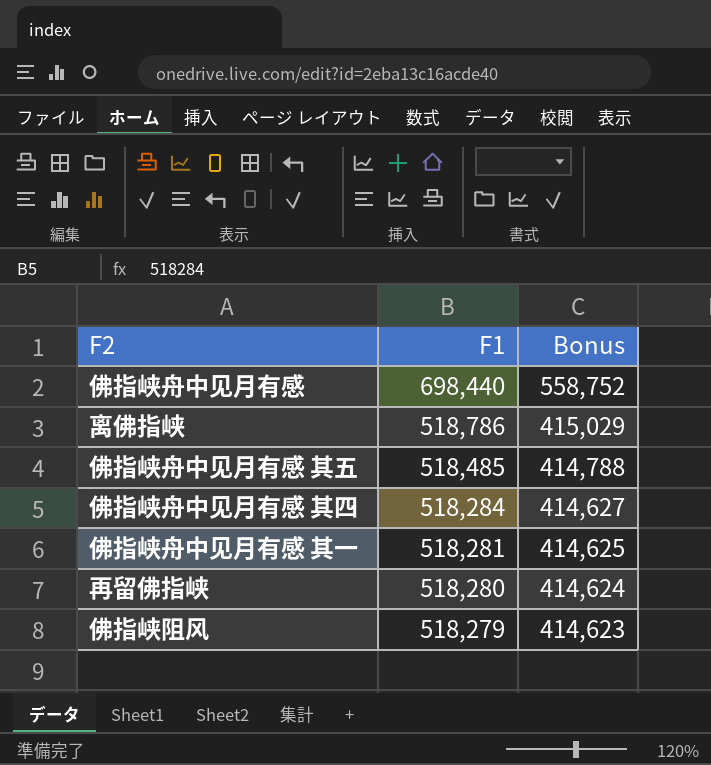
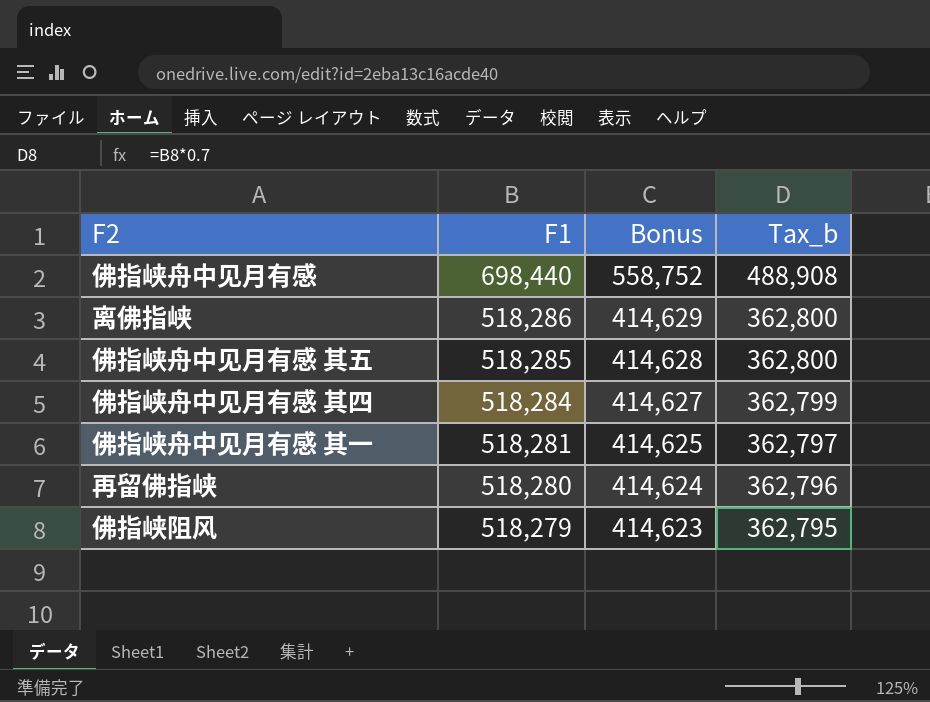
column Tax_b | formula: none -> [F1] * 0.7
离佛指峡 | F1: 518,786 -> 518,286
离佛指峡 | Bonus: 415,029 -> 414,629
佛指峡舟中见月有感 其五 | F1: 518,485 -> 518,285
佛指峡舟中见月有感 其五 | Bonus: 414,788 -> 414,628

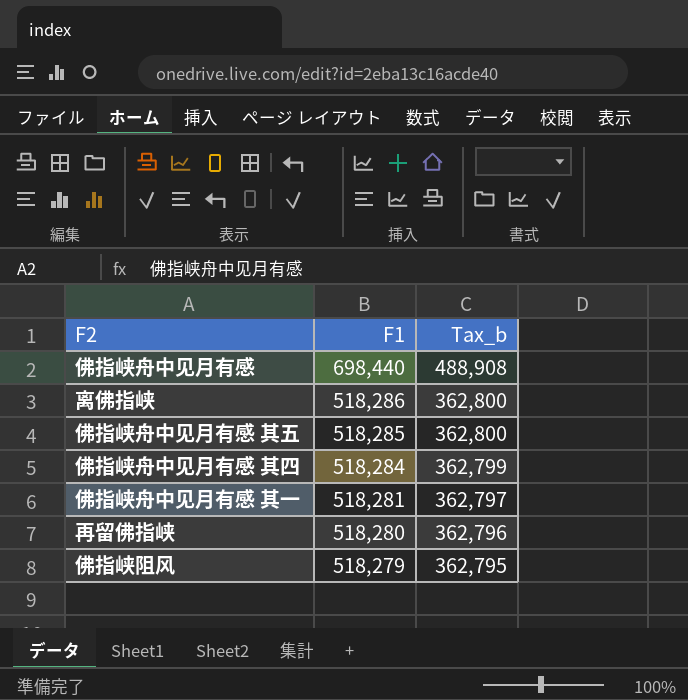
column Bonus | formula: [F1] * 0.8 -> none

